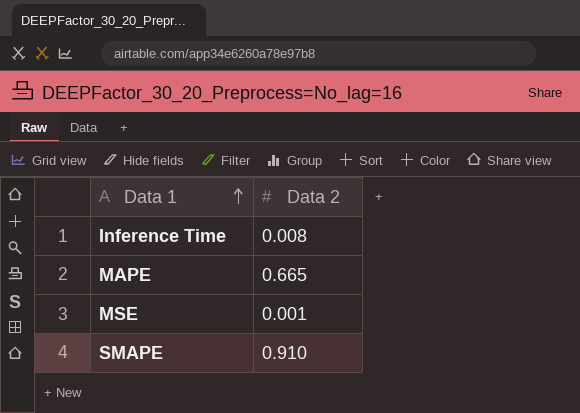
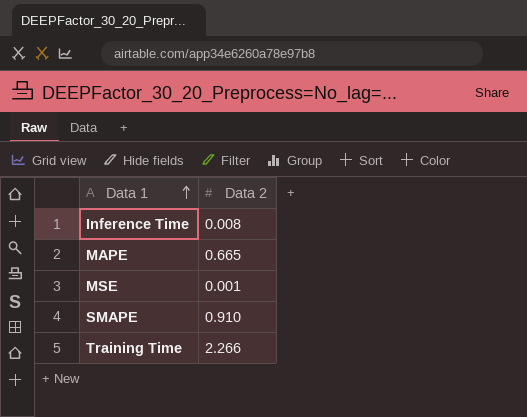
row Training Time: none -> 2.266

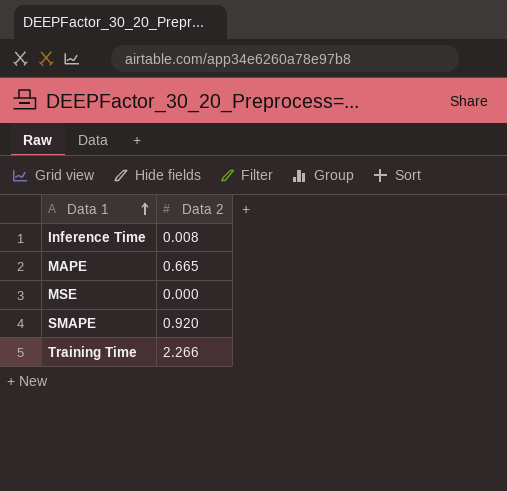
MSE | Data 2: 0.001 -> 0.000
SMAPE | Data 2: 0.910 -> 0.920

